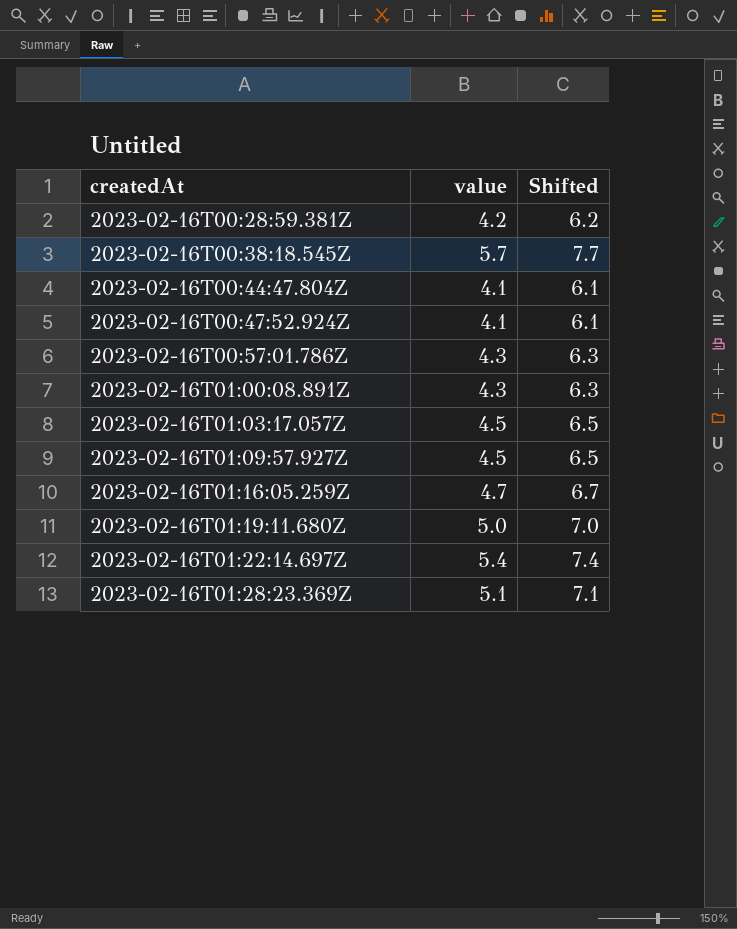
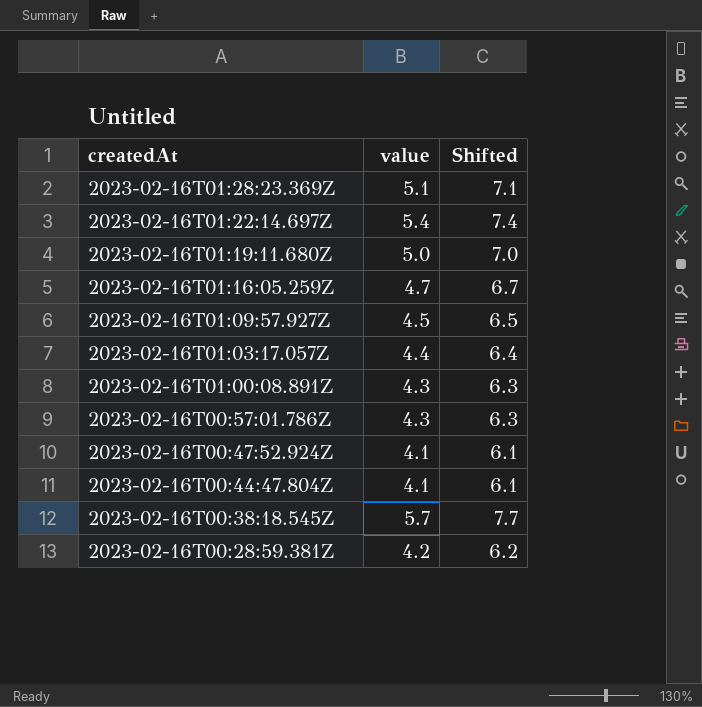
row order: createdAt ascending -> createdAt descending
2023-02-16T01:03:17.057Z | value: 4.5 -> 4.4
2023-02-16T01:03:17.057Z | Shifted: 6.5 -> 6.4

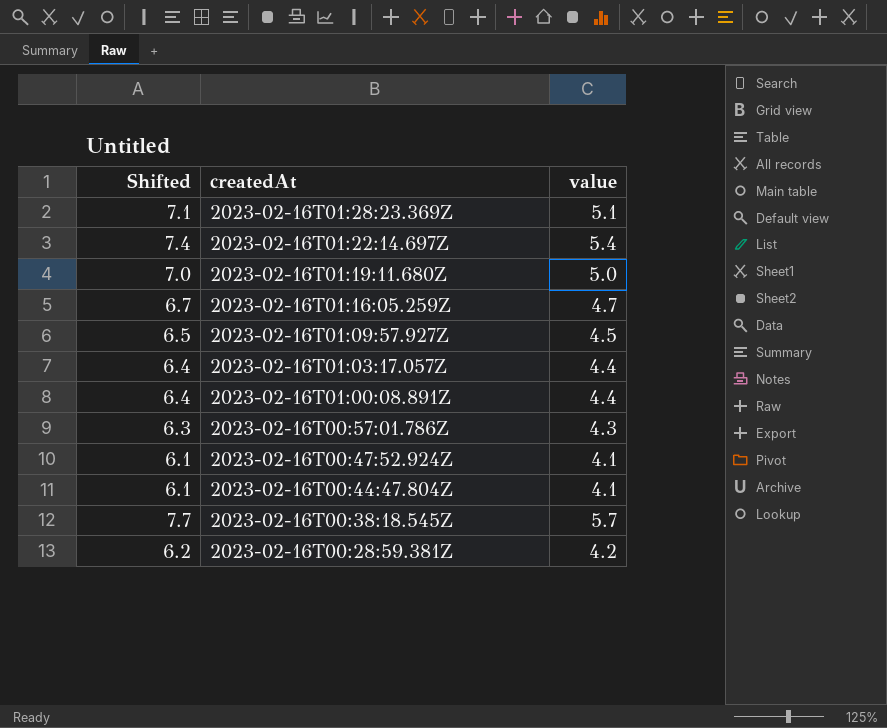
column Shifted | position: 3 -> 1
2023-02-16T01:00:08.891Z | Shifted: 6.3 -> 6.4
2023-02-16T01:00:08.891Z | value: 4.3 -> 4.4

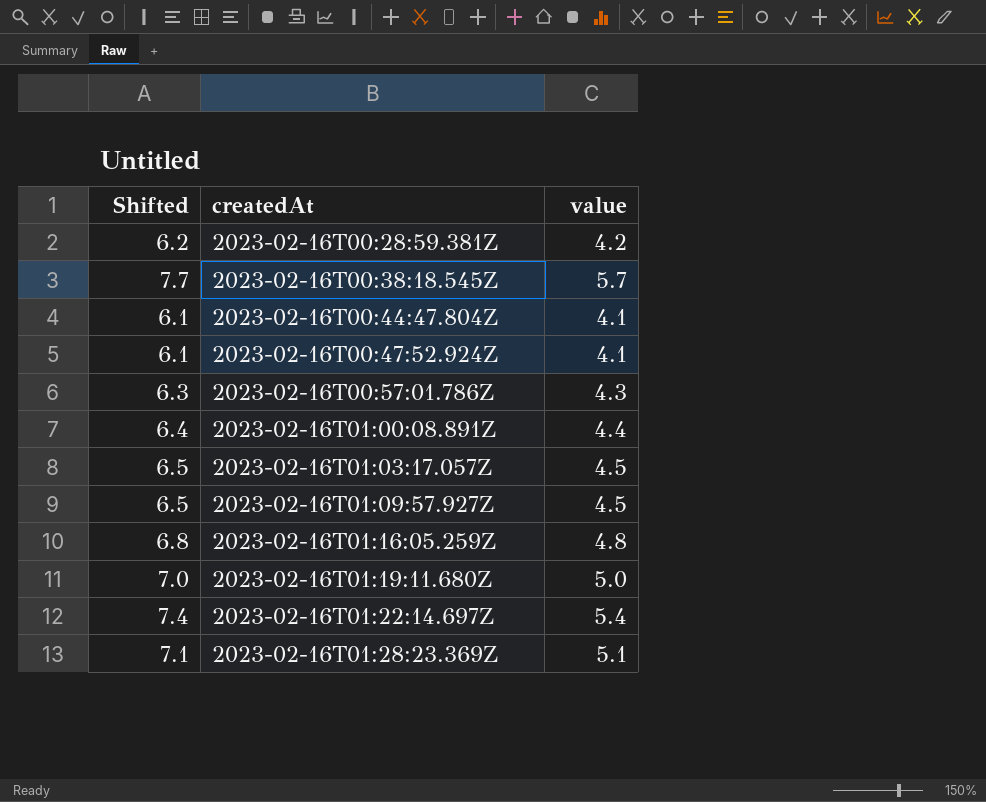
row order: createdAt descending -> createdAt ascending
2023-02-16T01:03:17.057Z | Shifted: 6.4 -> 6.5
2023-02-16T01:03:17.057Z | value: 4.4 -> 4.5
2023-02-16T01:16:05.259Z | Shifted: 6.7 -> 6.8
2023-02-16T01:16:05.259Z | value: 4.7 -> 4.8

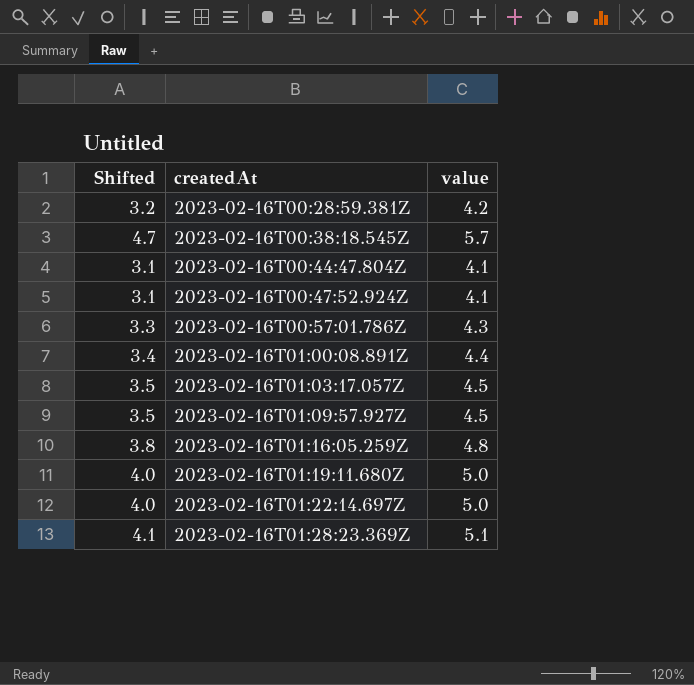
column Shifted | formula: [value] + 2 -> [value] - 1
2023-02-16T01:22:14.697Z | value: 5.4 -> 5.0

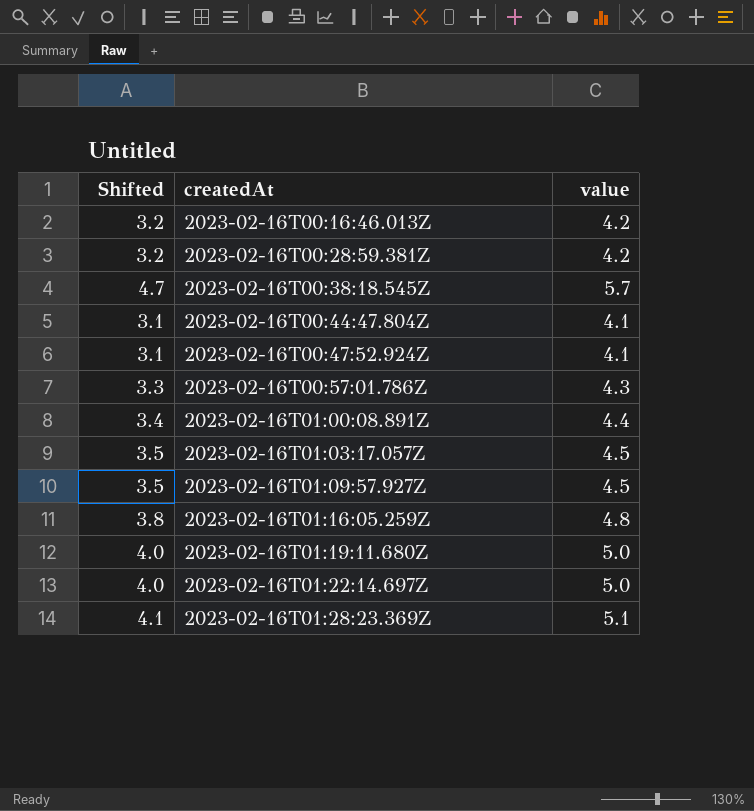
row 2023-02-16T00:16:46.013Z: none -> 3.2 | 4.2

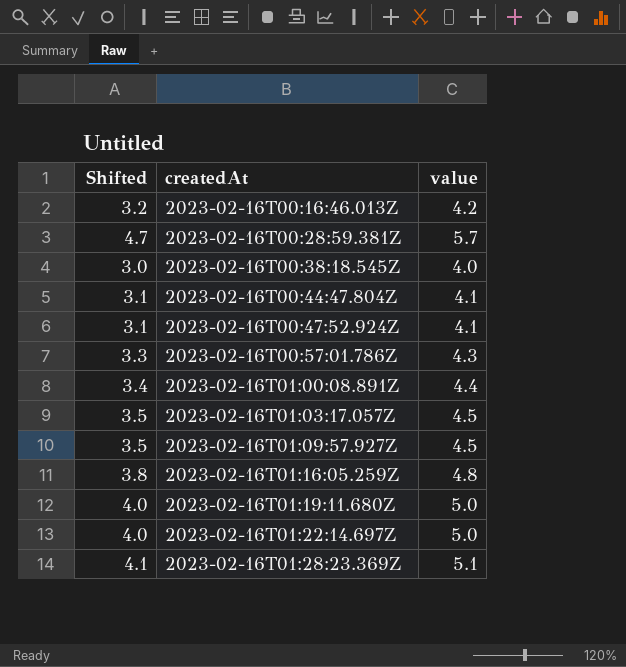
2023-02-16T00:28:59.381Z | Shifted: 3.2 -> 4.7
2023-02-16T00:28:59.381Z | value: 4.2 -> 5.7
2023-02-16T00:38:18.545Z | Shifted: 4.7 -> 3.0
2023-02-16T00:38:18.545Z | value: 5.7 -> 4.0

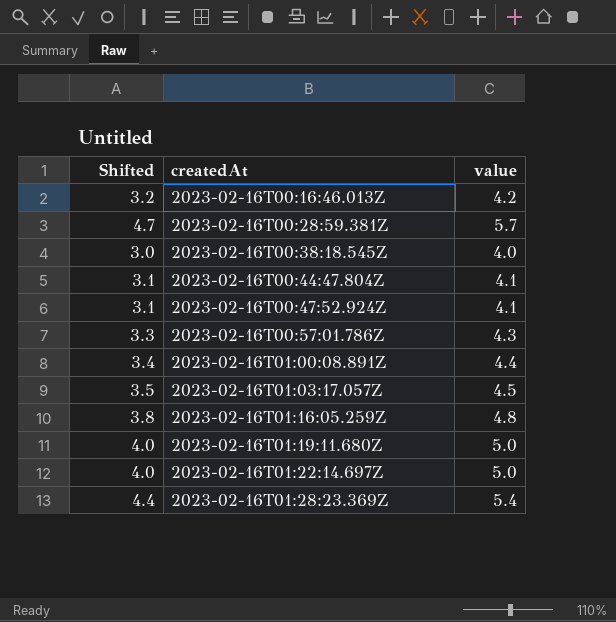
row 2023-02-16T01:09:57.927Z: 3.5 | 4.5 -> none
2023-02-16T01:28:23.369Z | Shifted: 4.1 -> 4.4
2023-02-16T01:28:23.369Z | value: 5.1 -> 5.4

